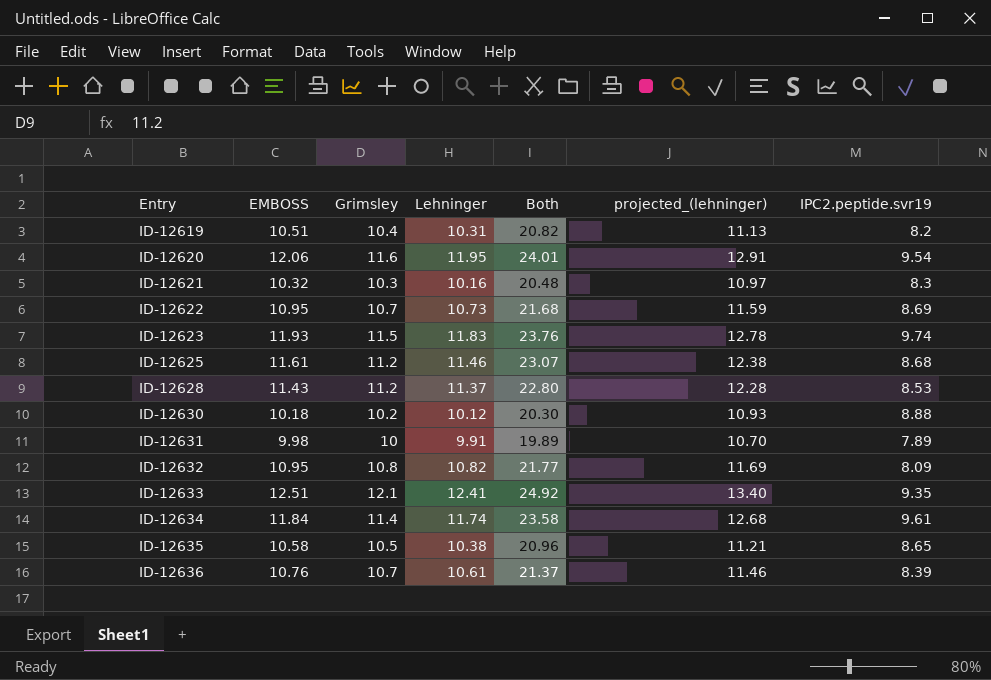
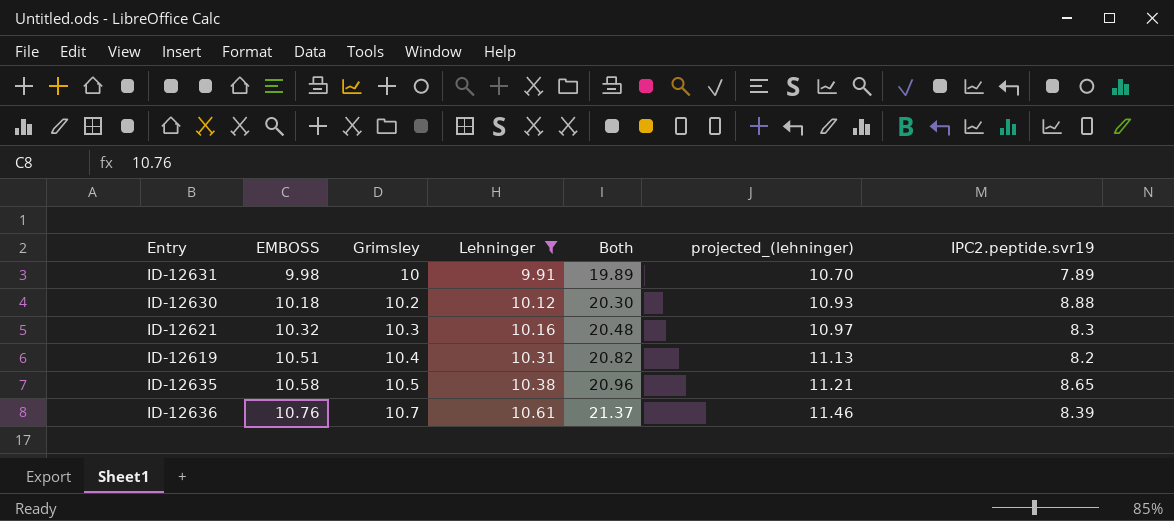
filter: none -> Lehninger <= 10.61
row order: Entry ascending -> EMBOSS ascending

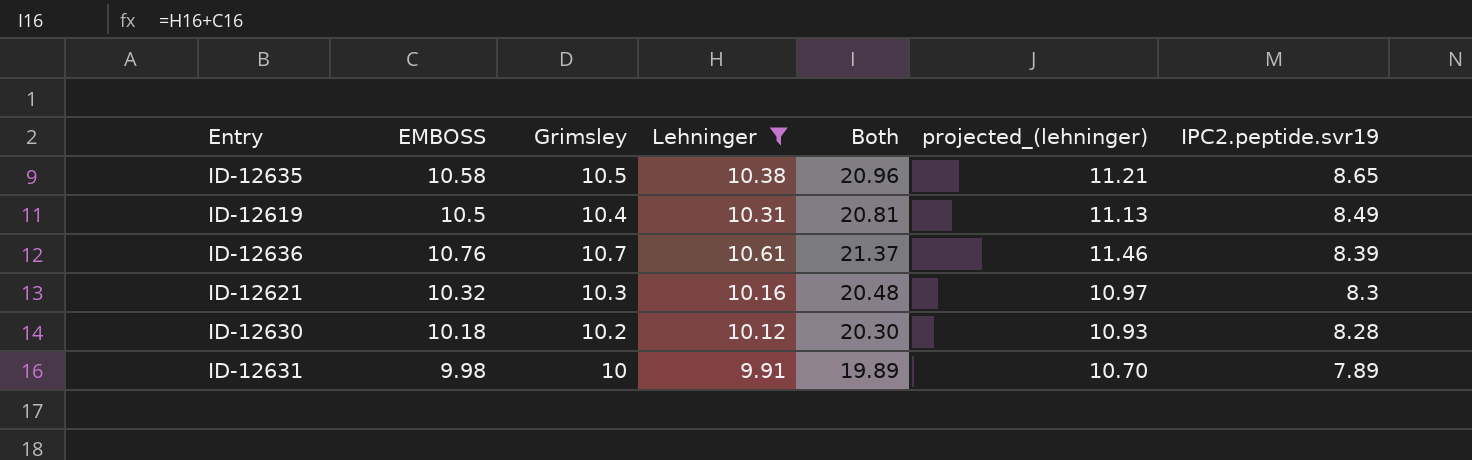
row order: EMBOSS ascending -> IPC2.peptide.svr19 descending
ID-12619 | EMBOSS: 10.51 -> 10.5
ID-12619 | Both: 20.82 -> 20.81
ID-12619 | IPC2.peptide.svr19: 8.2 -> 8.49
ID-12630 | IPC2.peptide.svr19: 8.88 -> 8.28

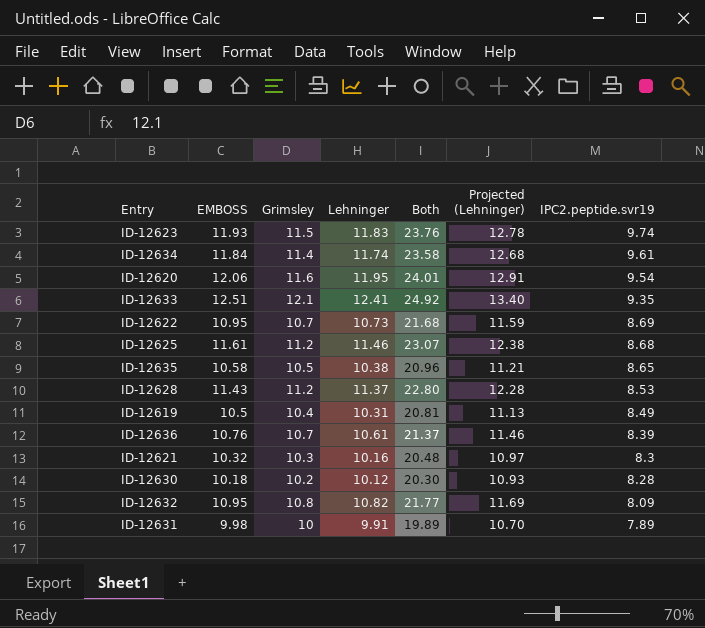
filter: Lehninger <= 10.61 -> none
column name: projected_(lehninger) -> Projected (Lehninger)

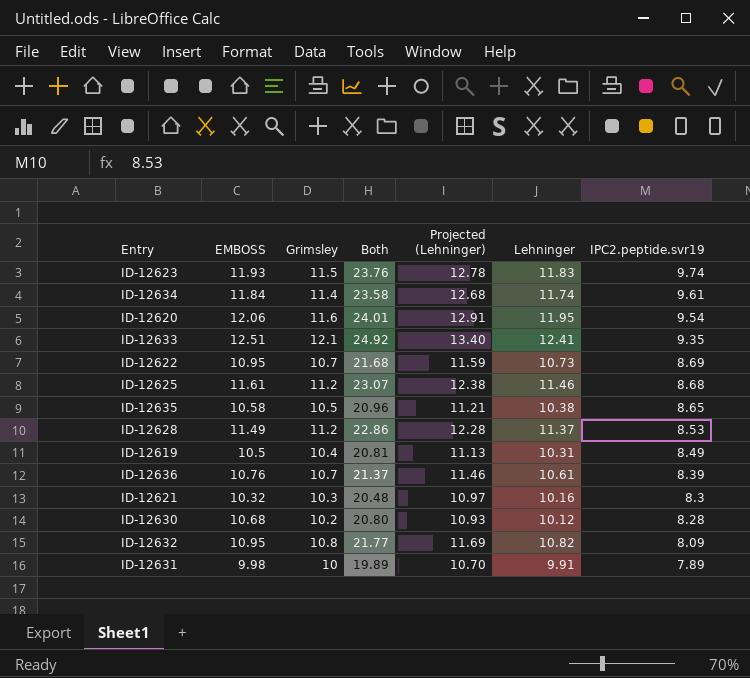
column Lehninger | position: 4 -> 6
ID-12628 | EMBOSS: 11.43 -> 11.49
ID-12628 | Both: 22.80 -> 22.86
ID-12630 | EMBOSS: 10.18 -> 10.68
ID-12630 | Both: 20.30 -> 20.80

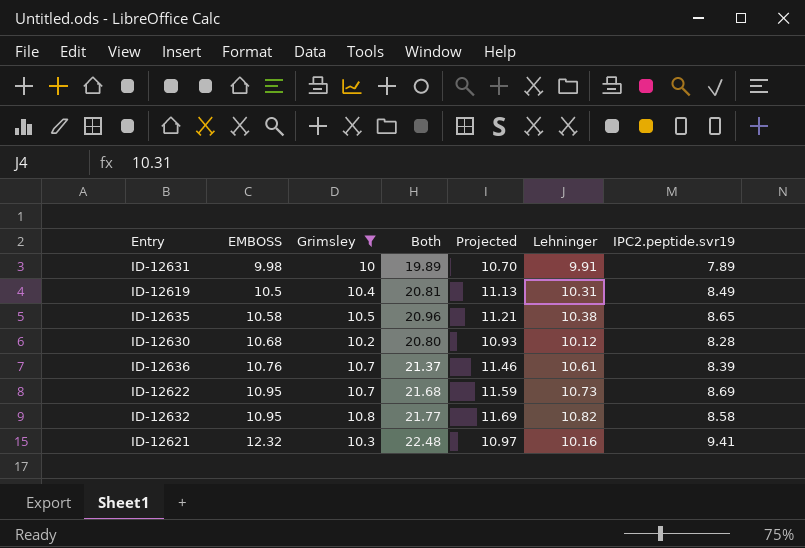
filter: none -> Grimsley <= 10.8
row order: IPC2.peptide.svr19 descending -> EMBOSS ascending
column name: Projected (Lehninger) -> Projected
ID-12632 | IPC2.peptide.svr19: 8.09 -> 8.58
ID-12621 | EMBOSS: 10.32 -> 12.32
ID-12621 | Both: 20.48 -> 22.48
ID-12621 | IPC2.peptide.svr19: 8.3 -> 9.41

